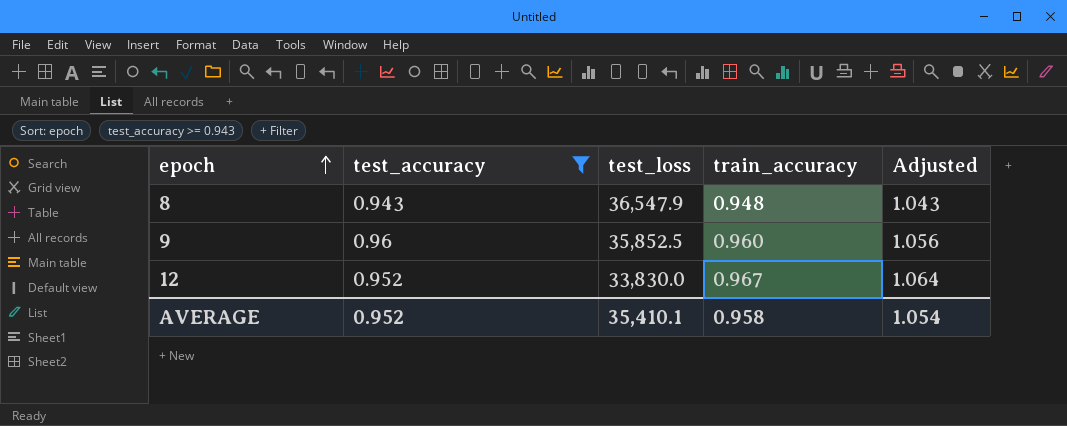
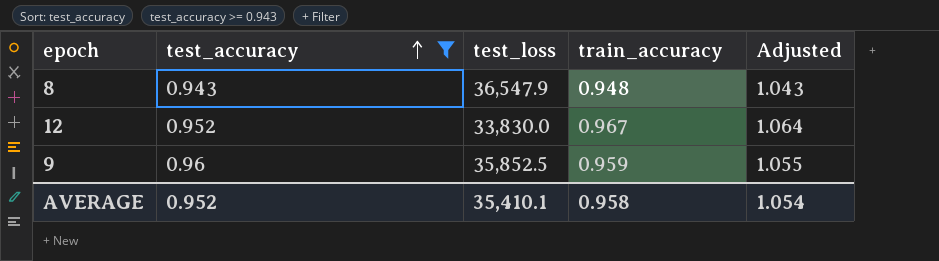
row order: epoch ascending -> test_accuracy ascending
9 | train_accuracy: 0.960 -> 0.959
9 | Adjusted: 1.056 -> 1.055

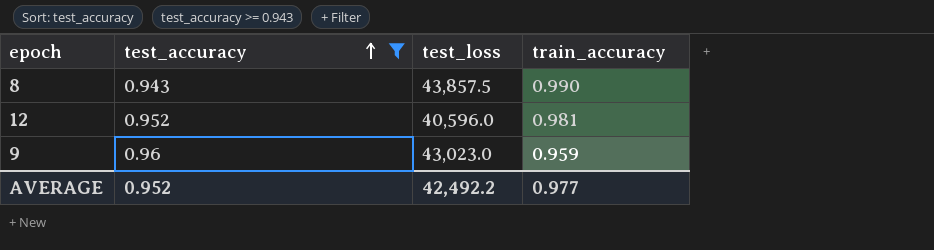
column Adjusted | formula: [train_accuracy] * 1.1 -> none
8 | test_loss: 36,547.9 -> 43,857.5
8 | train_accuracy: 0.948 -> 0.990
12 | test_loss: 33,830.0 -> 40,596.0
12 | train_accuracy: 0.967 -> 0.981
9 | test_loss: 35,852.5 -> 43,023.0
AVERAGE | test_loss: 35,410.1 -> 42,492.2
AVERAGE | train_accuracy: 0.958 -> 0.977

